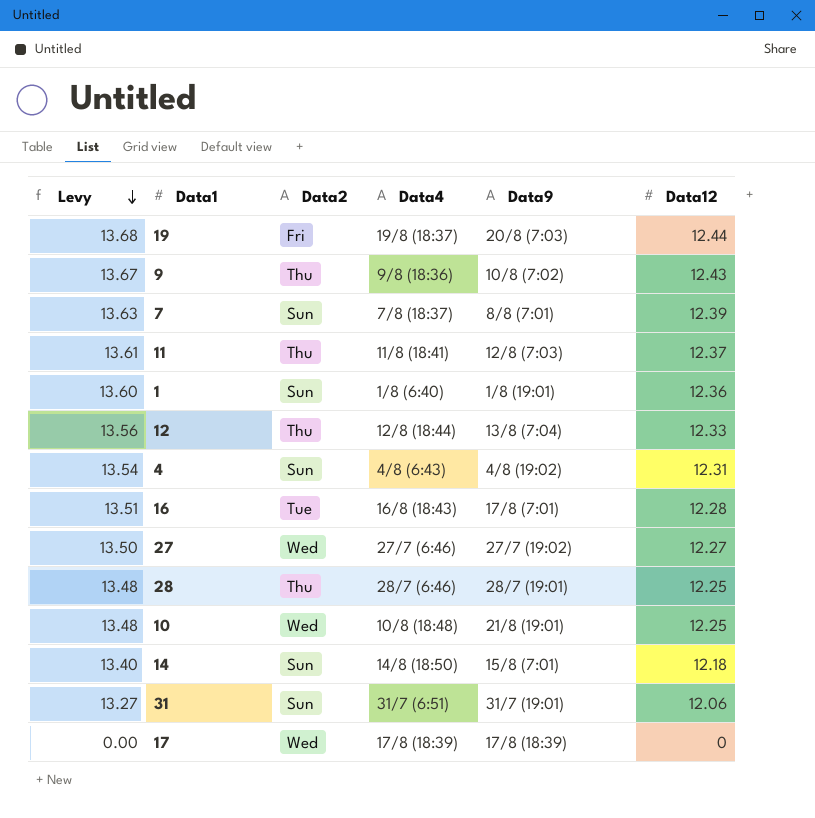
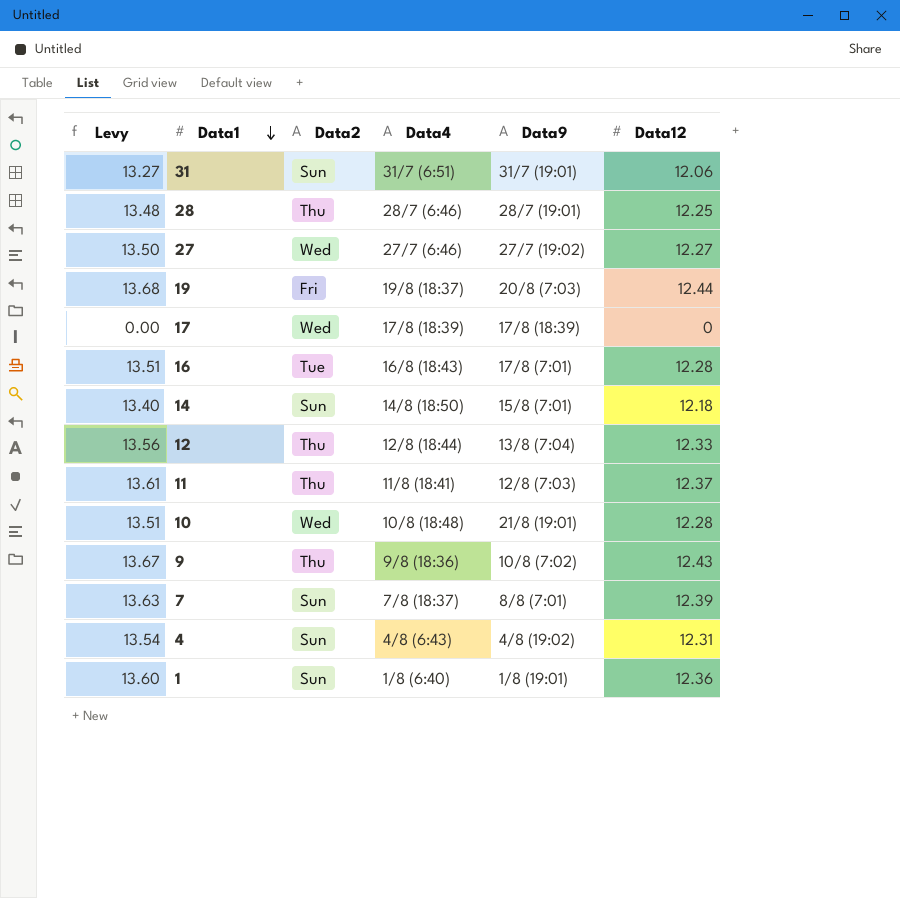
row order: Levy descending -> Data1 descending
10 | Levy: 13.48 -> 13.51
10 | Data12: 12.25 -> 12.28

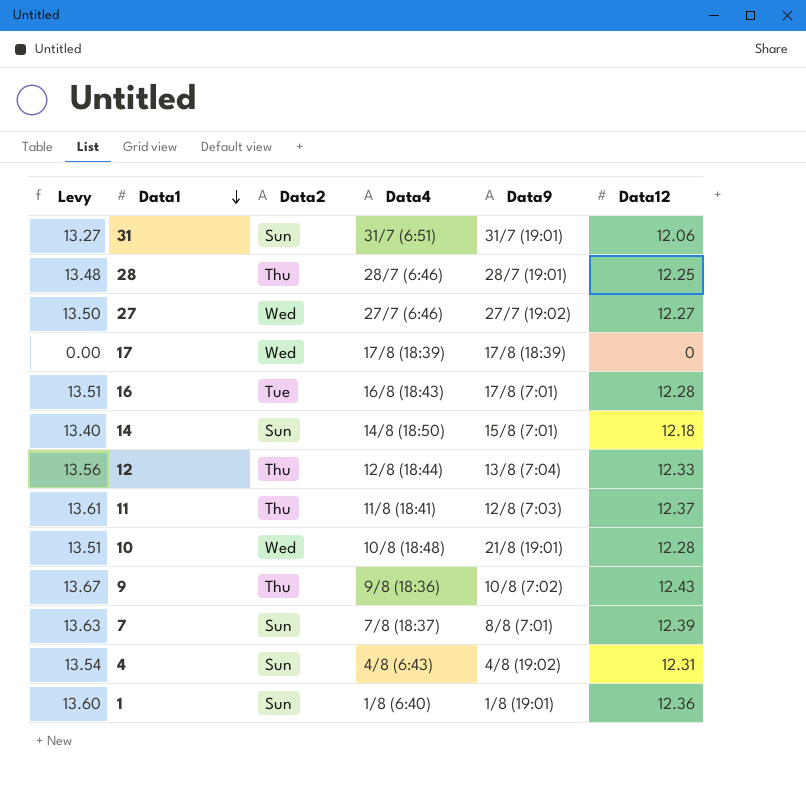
row 19: 13.68 | Fri | 19/8 (18:37) | 20/8 (7:03) | 12.44 -> none

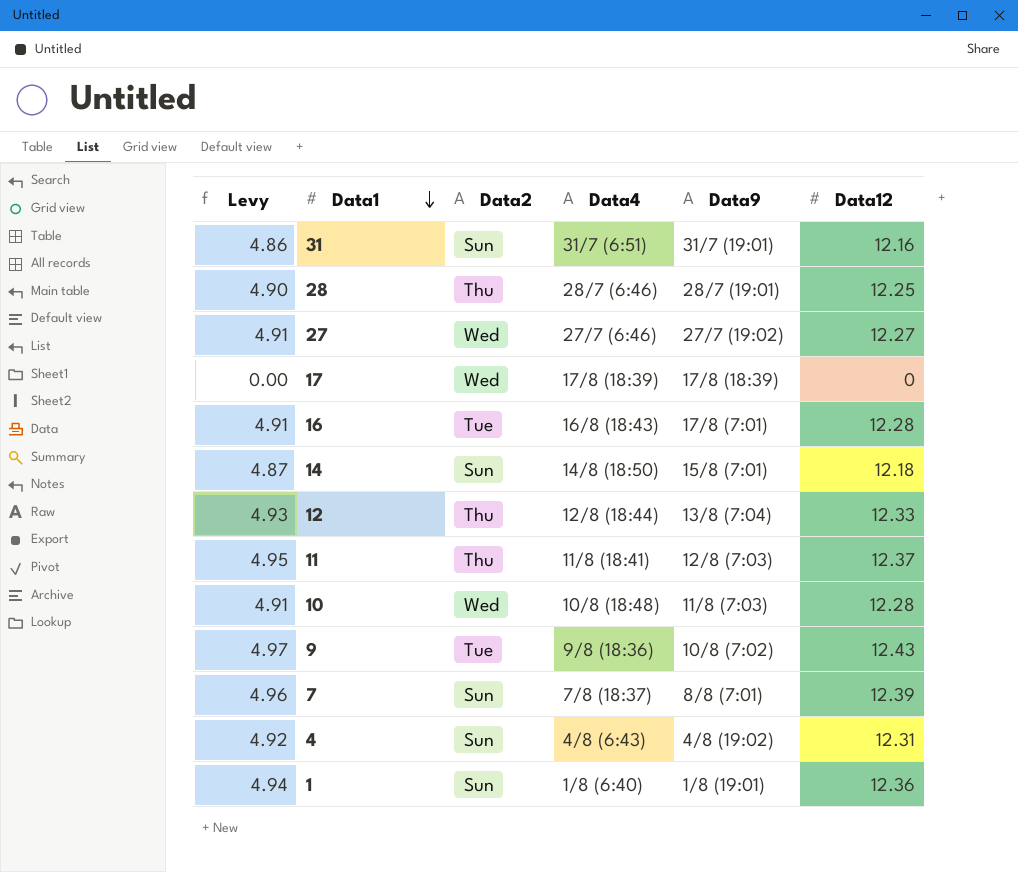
column Levy | formula: [Data12] * 1.1 -> [Data12] * 0.4
31 | Data12: 12.06 -> 12.16
10 | Data9: 21/8 (19:01) -> 11/8 (7:03)
9 | Data2: Thu -> Tue

